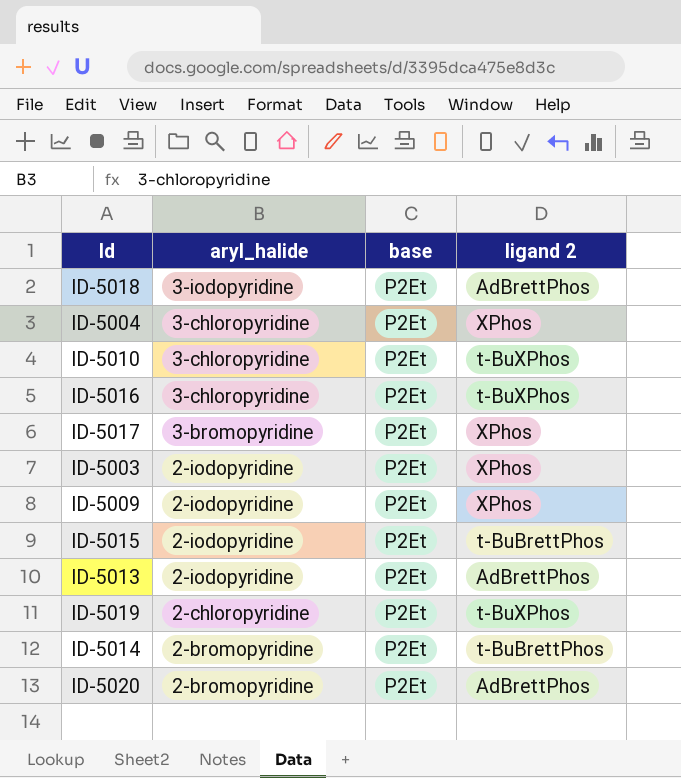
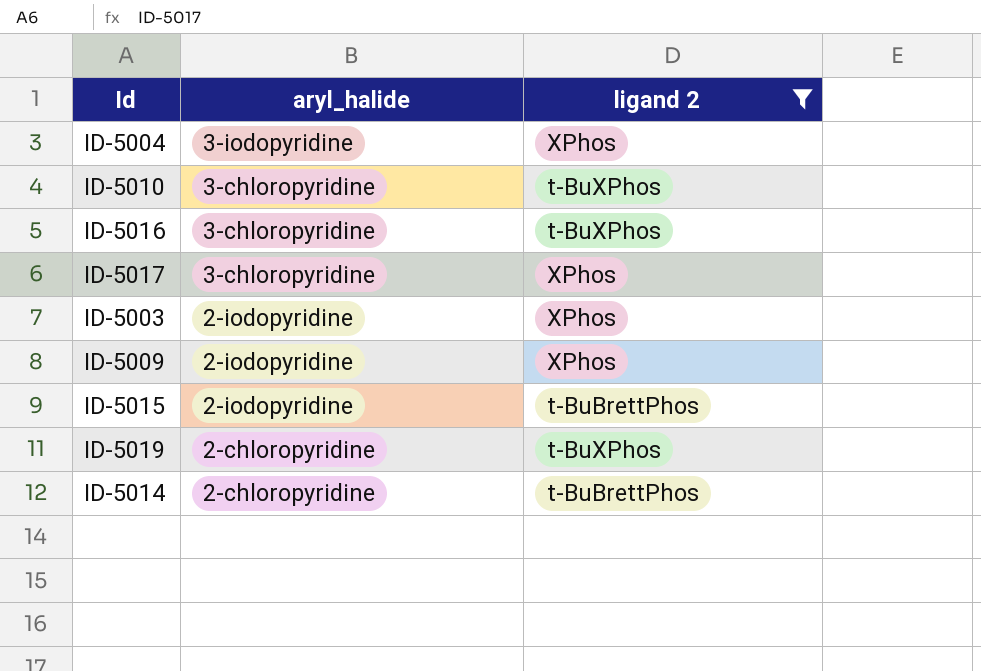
filter: none -> ligand 2 != AdBrettPhos
column base | position: 3 -> none
ID-5004 | aryl_halide: 3-chloropyridine -> 3-iodopyridine
ID-5017 | aryl_halide: 3-bromopyridine -> 3-chloropyridine
ID-5014 | aryl_halide: 2-bromopyridine -> 2-chloropyridine

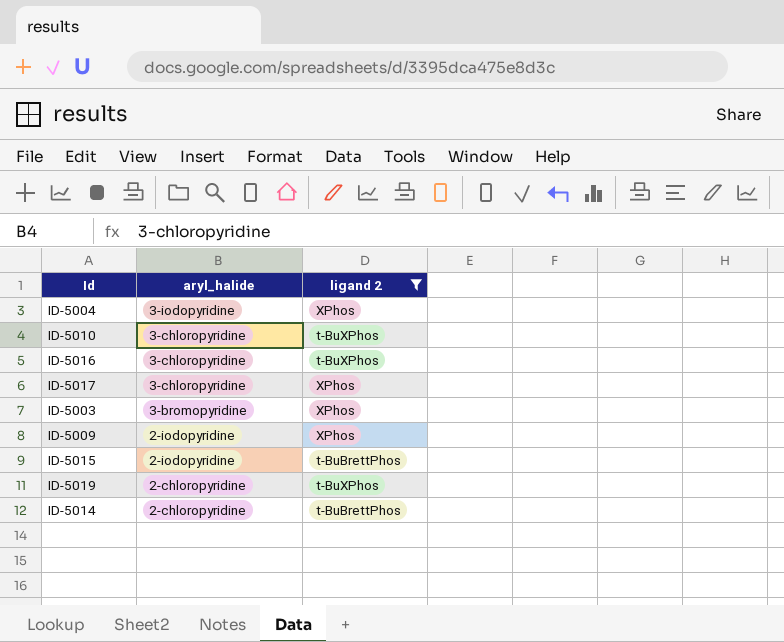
ID-5003 | aryl_halide: 2-iodopyridine -> 3-bromopyridine

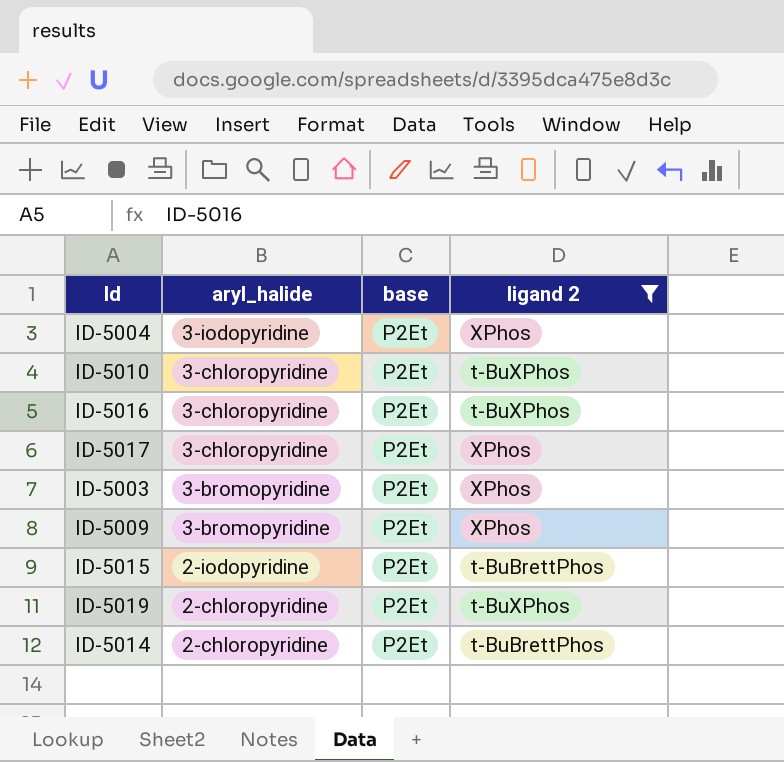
column base | position: none -> 3
ID-5009 | aryl_halide: 2-iodopyridine -> 3-bromopyridine

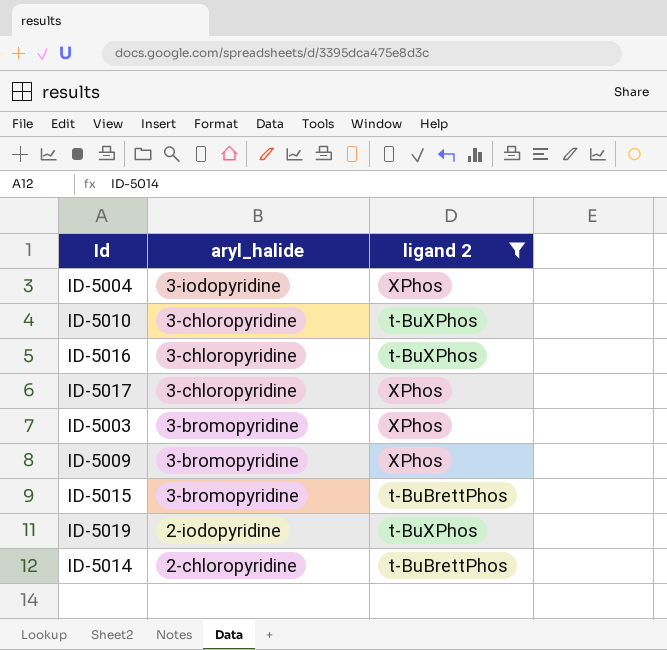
column base | position: 3 -> none
ID-5015 | aryl_halide: 2-iodopyridine -> 3-bromopyridine
ID-5019 | aryl_halide: 2-chloropyridine -> 2-iodopyridine

